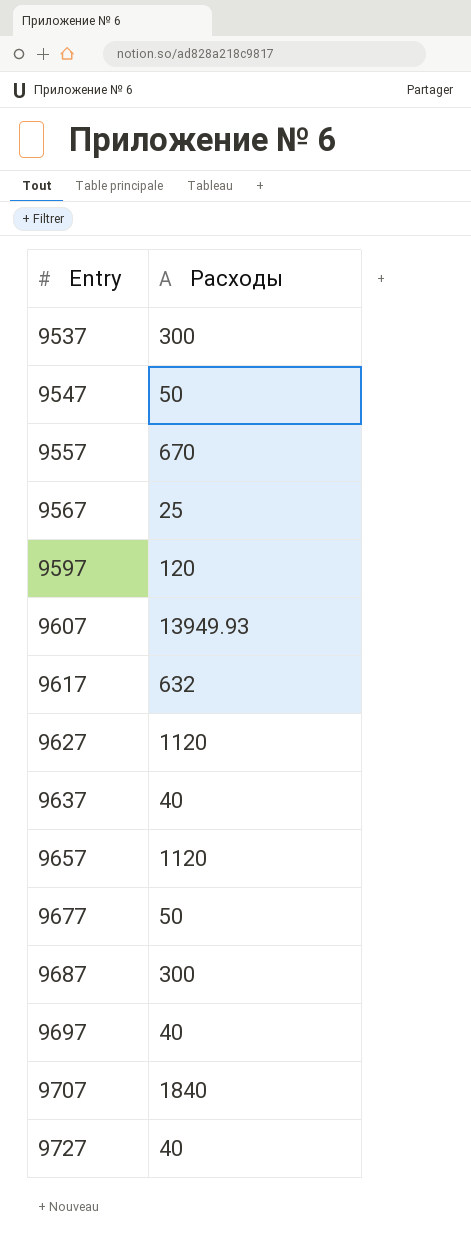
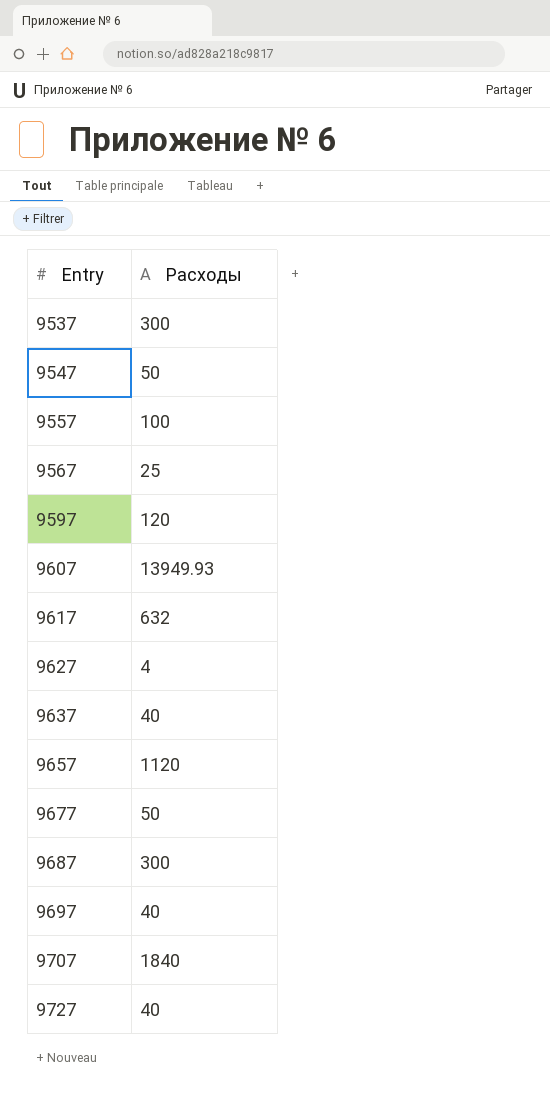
9557 | Расходы: 670 -> 100
9627 | Расходы: 1120 -> 4

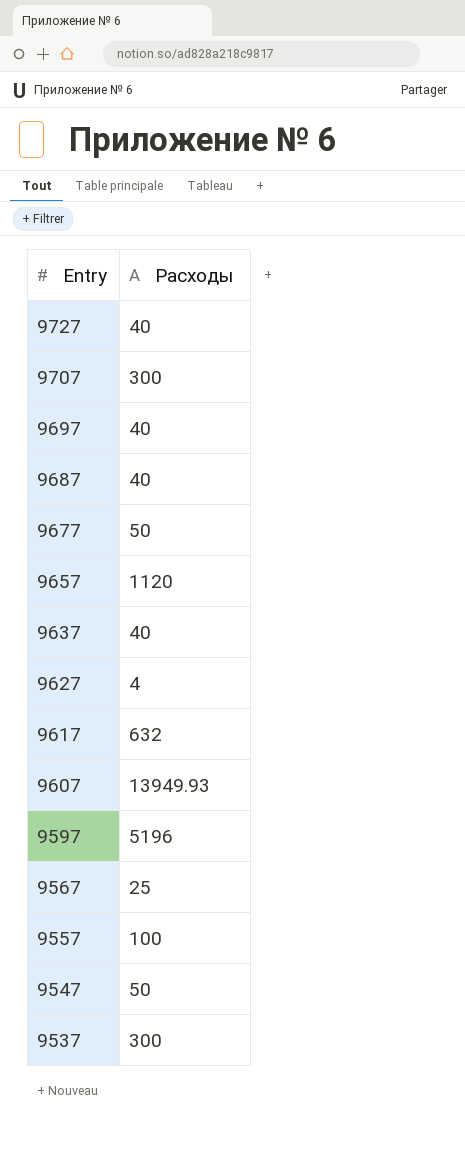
row order: Entry ascending -> Entry descending
9707 | Расходы: 1840 -> 300
9687 | Расходы: 300 -> 40
9597 | Расходы: 120 -> 5196

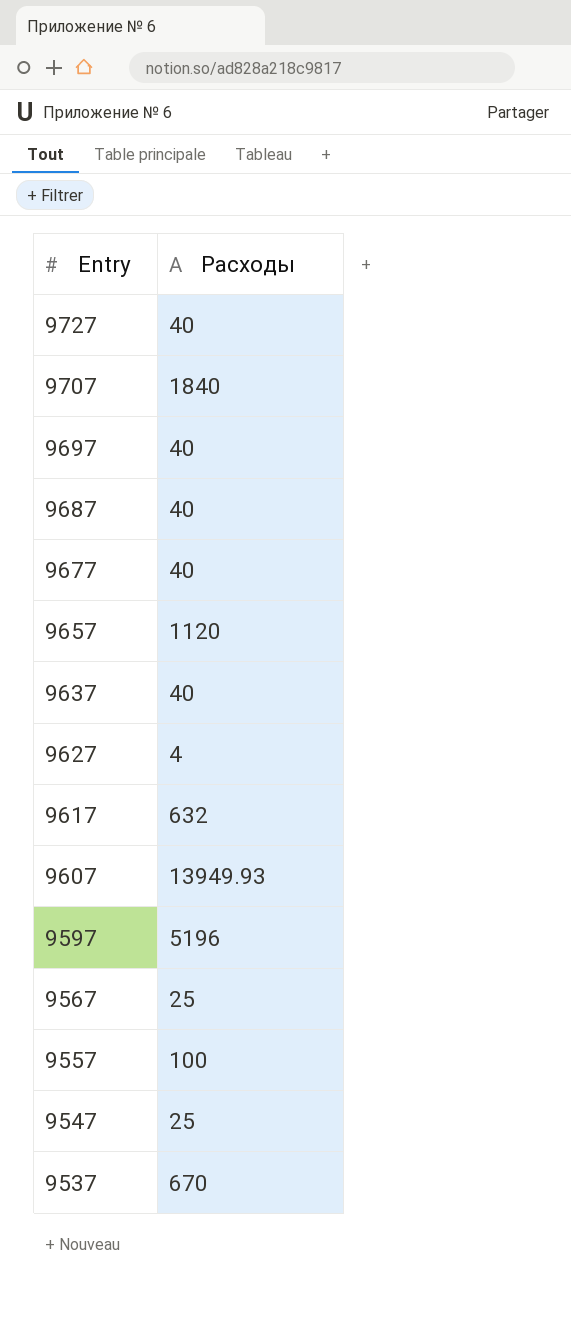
9707 | Расходы: 300 -> 1840
9677 | Расходы: 50 -> 40
9547 | Расходы: 50 -> 25
9537 | Расходы: 300 -> 670

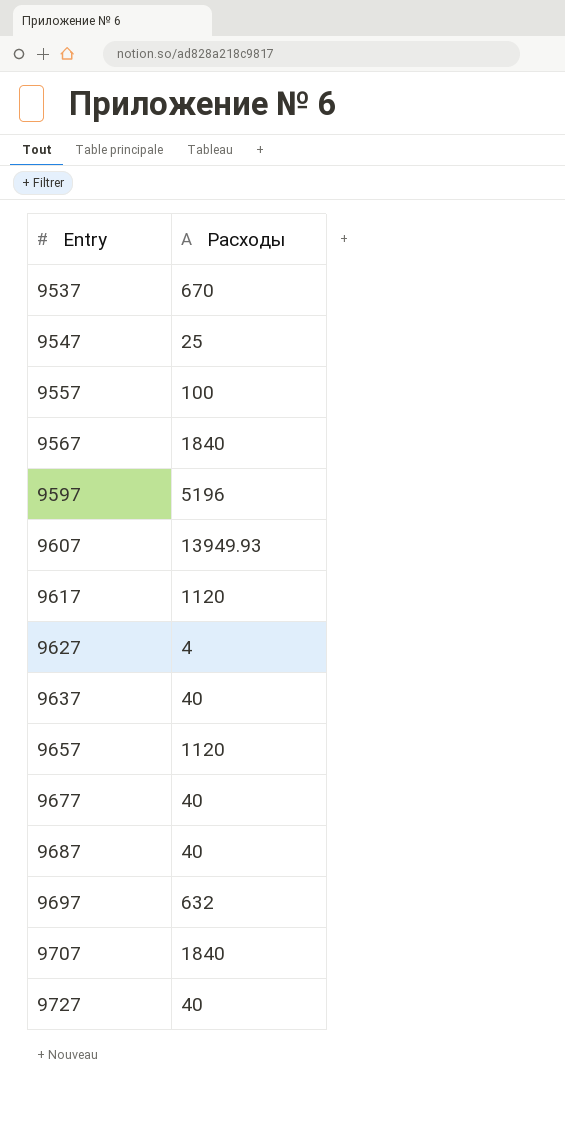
row order: Entry descending -> Entry ascending
9567 | Расходы: 25 -> 1840
9617 | Расходы: 632 -> 1120
9697 | Расходы: 40 -> 632

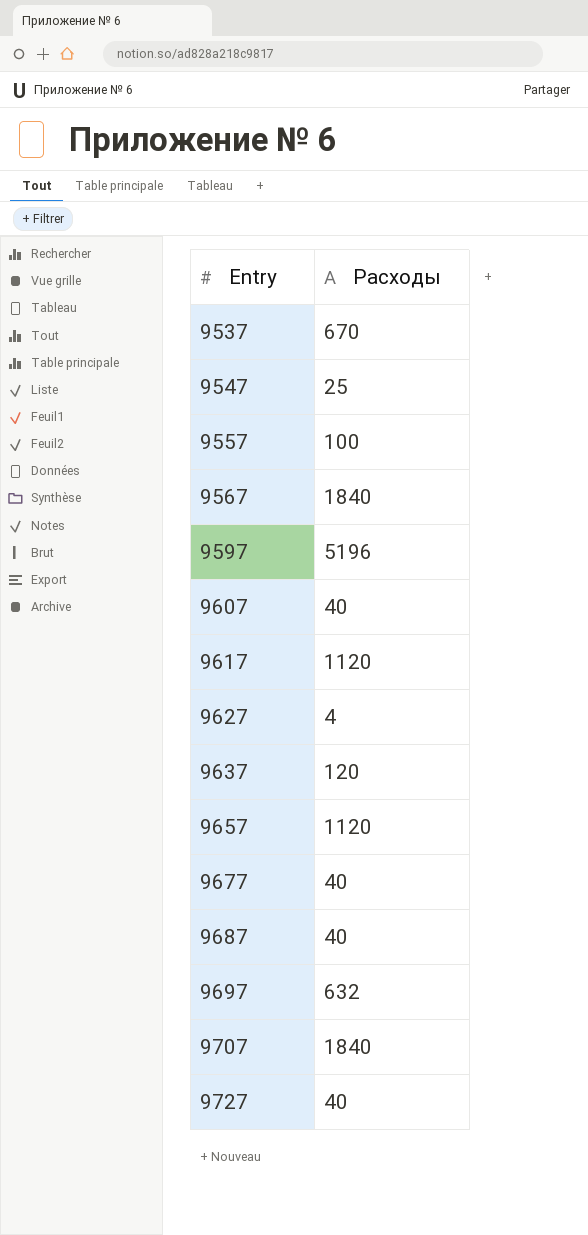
9607 | Расходы: 13949.93 -> 40
9637 | Расходы: 40 -> 120

